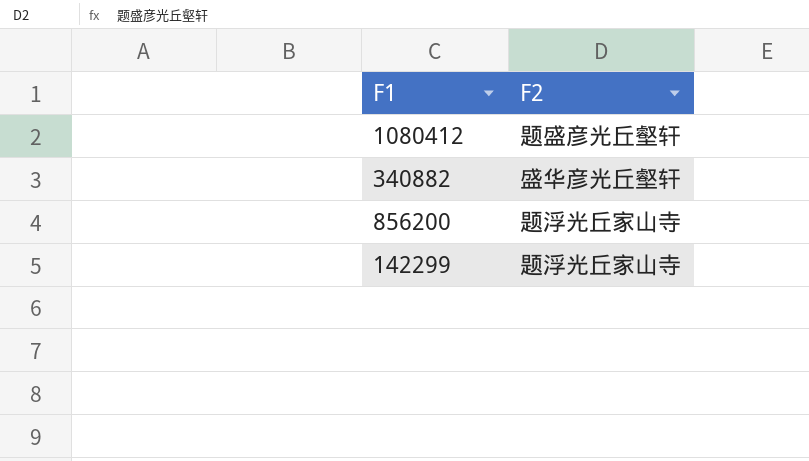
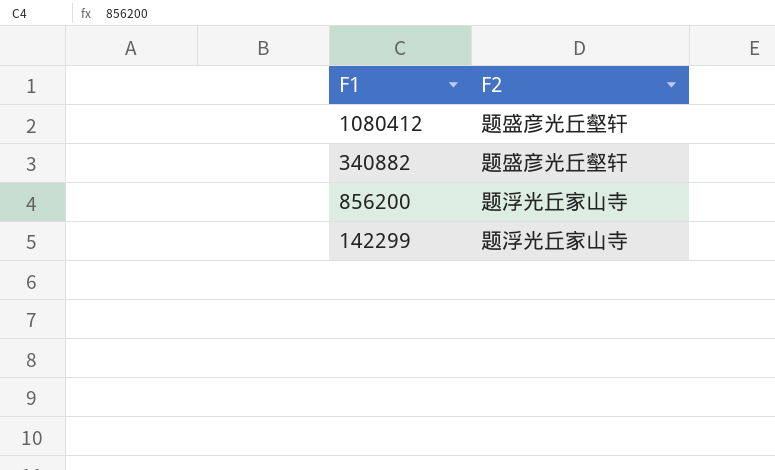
340882 | F2: 盛华彦光丘壑轩 -> 题盛彦光丘壑轩

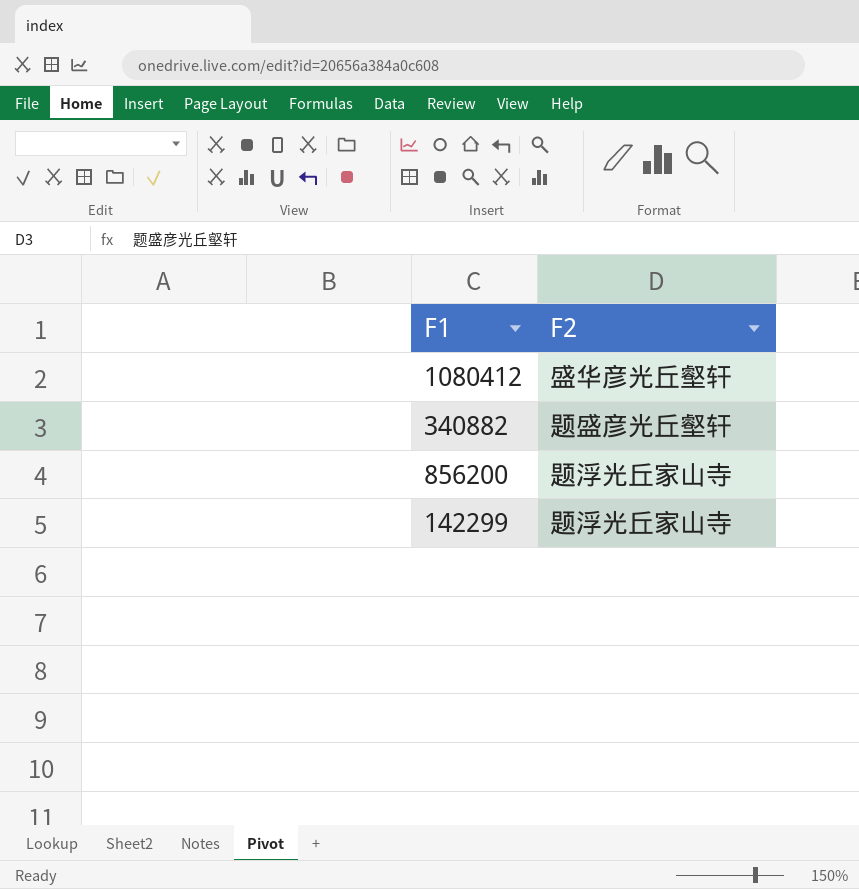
1080412 | F2: 题盛彦光丘壑轩 -> 盛华彦光丘壑轩

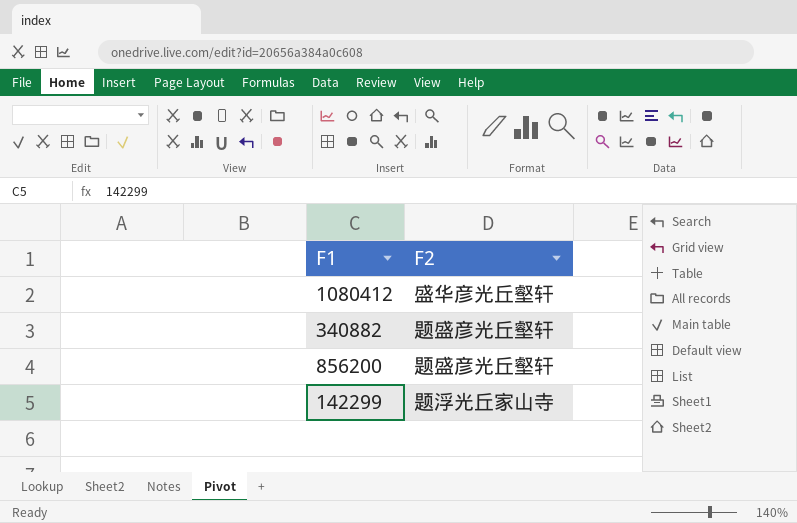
856200 | F2: 题浮光丘家山寺 -> 题盛彦光丘壑轩

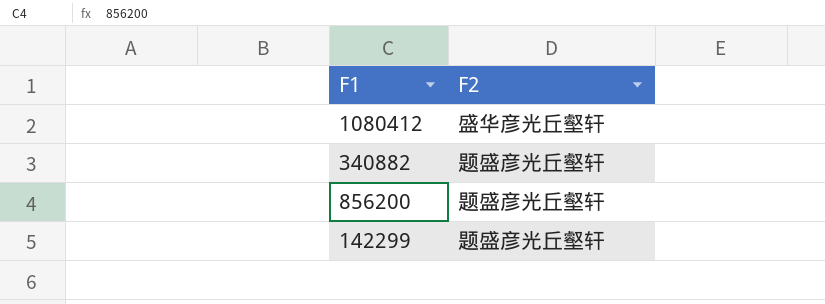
142299 | F2: 题浮光丘家山寺 -> 题盛彦光丘壑轩

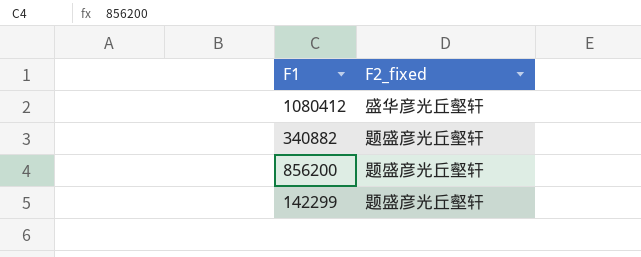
column name: F2 -> F2_fixed

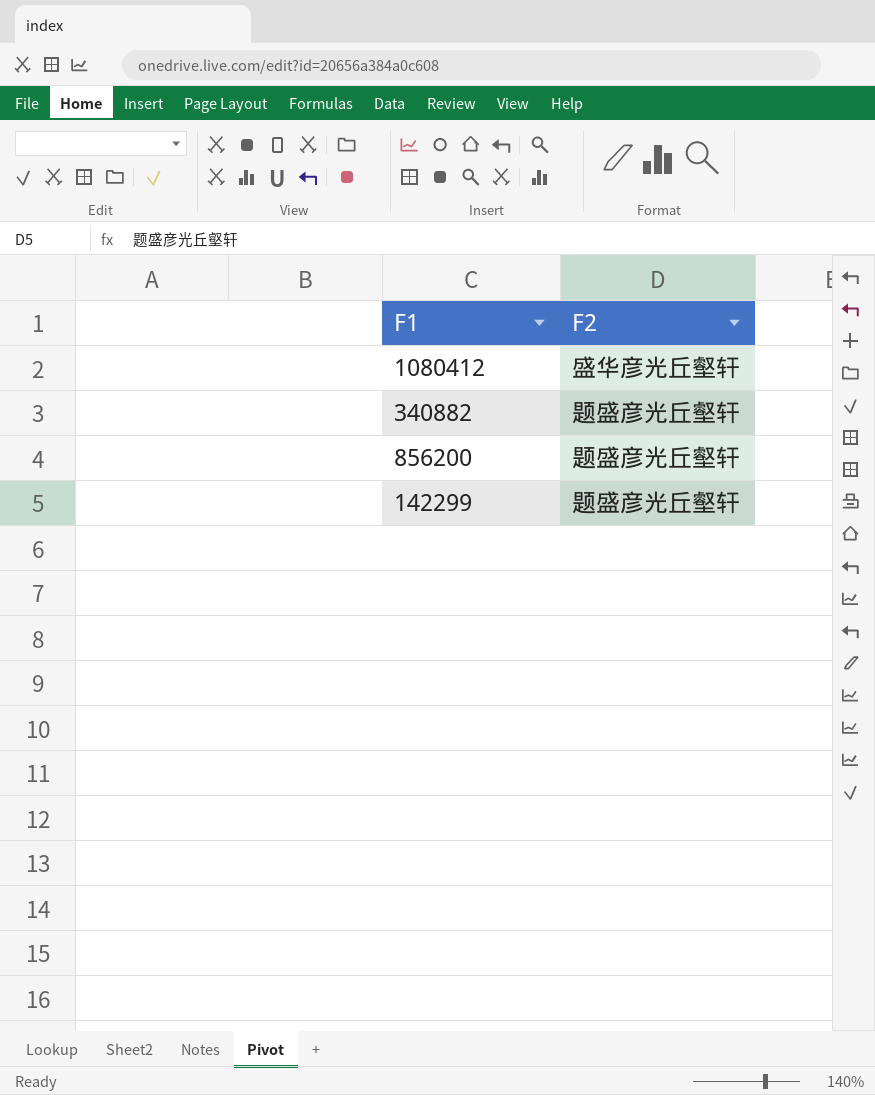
column name: F2_fixed -> F2

